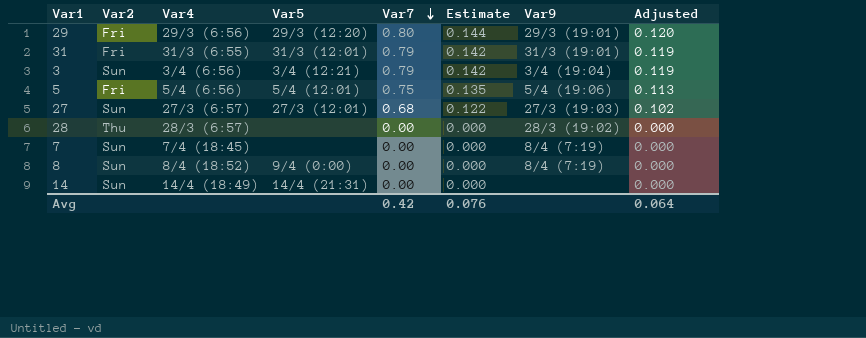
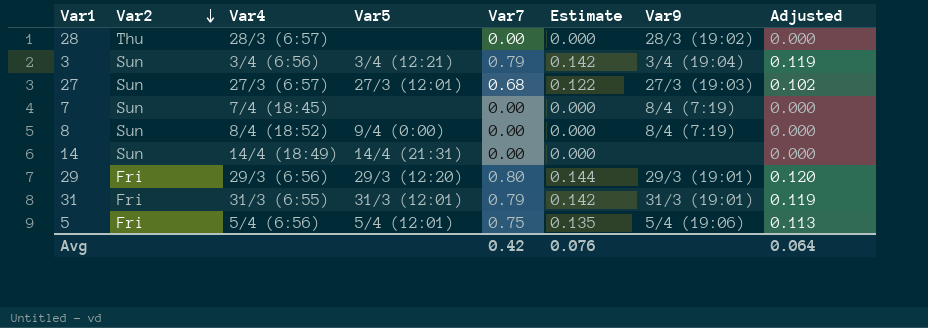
row order: Var7 descending -> Var2 descending

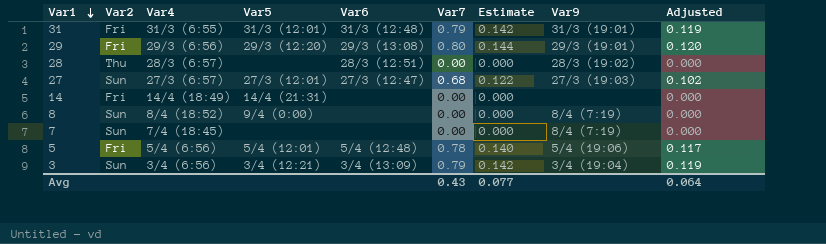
row order: Var2 descending -> Var1 descending
column Var6 | position: none -> 5
14 | Var2: Sun -> Fri
5 | Var7: 0.75 -> 0.78
5 | Estimate: 0.135 -> 0.140
5 | Adjusted: 0.113 -> 0.117
Avg | Var7: 0.42 -> 0.43
Avg | Estimate: 0.076 -> 0.077

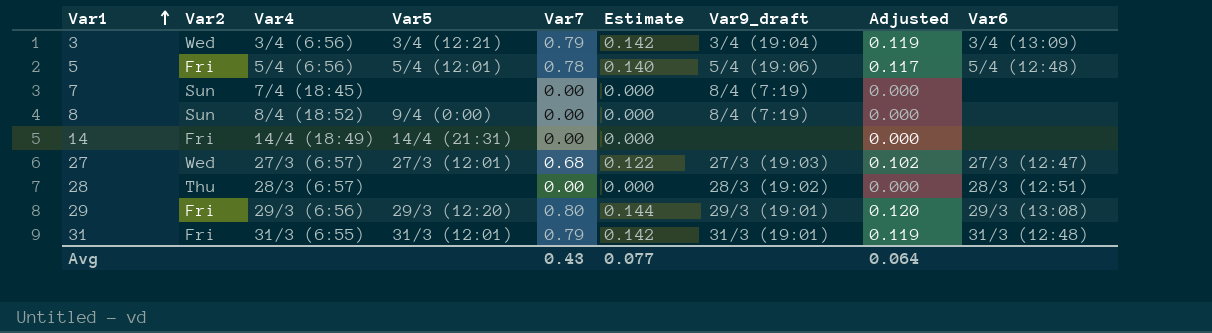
row order: Var1 descending -> Var1 ascending
column name: Var9 -> Var9_draft
column Var6 | position: 5 -> 9
3 | Var2: Sun -> Wed
27 | Var2: Sun -> Wed

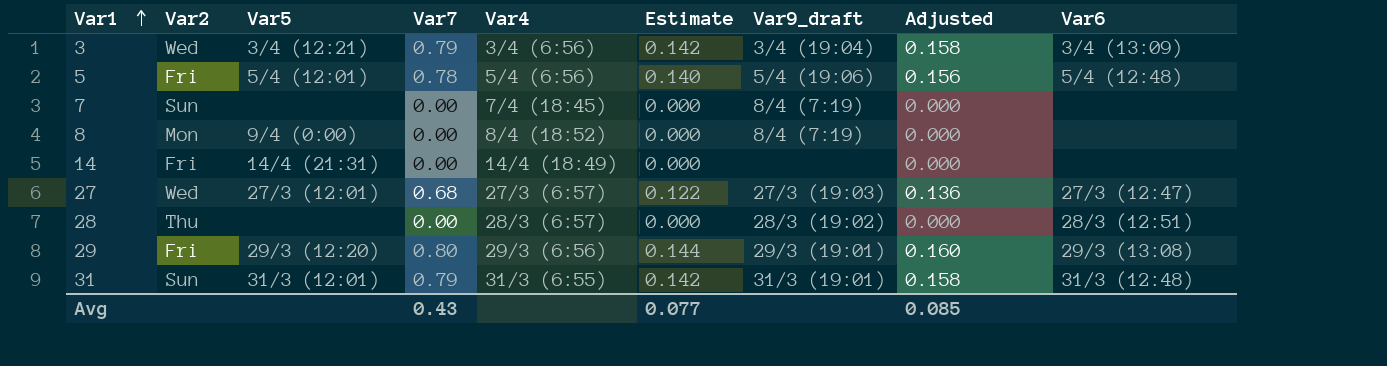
column Var4 | position: 3 -> 5
column Adjusted | formula: [Var7] * 0.15 -> [Var7] * 0.2
8 | Var2: Sun -> Mon
31 | Var2: Fri -> Sun
Avg | Adjusted: 0.064 -> 0.085

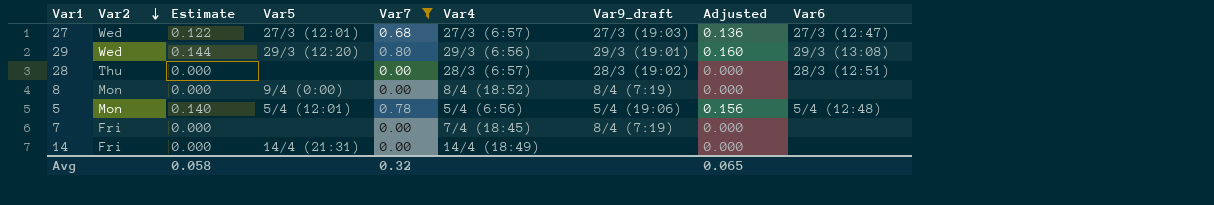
filter: none -> Var7 != 0.79
row order: Var1 ascending -> Var2 descending
column Estimate | position: 6 -> 3
29 | Var2: Fri -> Wed
5 | Var2: Fri -> Mon
7 | Var2: Sun -> Fri
Avg | Estimate: 0.077 -> 0.058
Avg | Var7: 0.43 -> 0.32
Avg | Adjusted: 0.085 -> 0.065

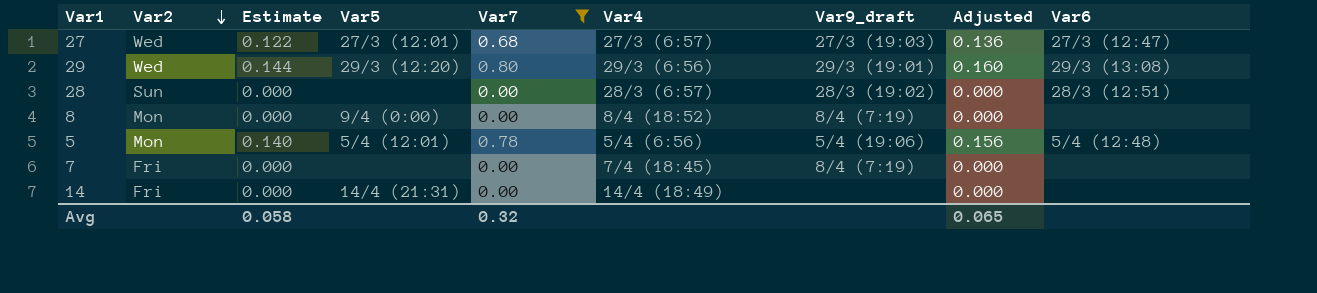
28 | Var2: Thu -> Sun

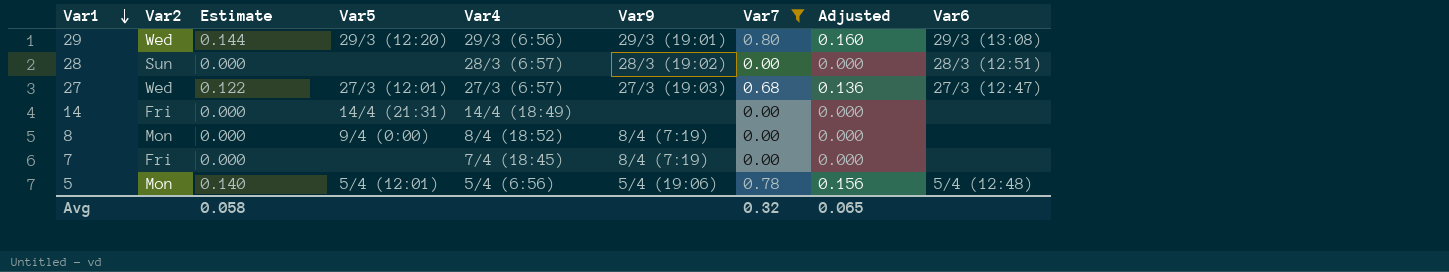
row order: Var2 descending -> Var1 descending
column name: Var9_draft -> Var9
column Var7 | position: 5 -> 7

